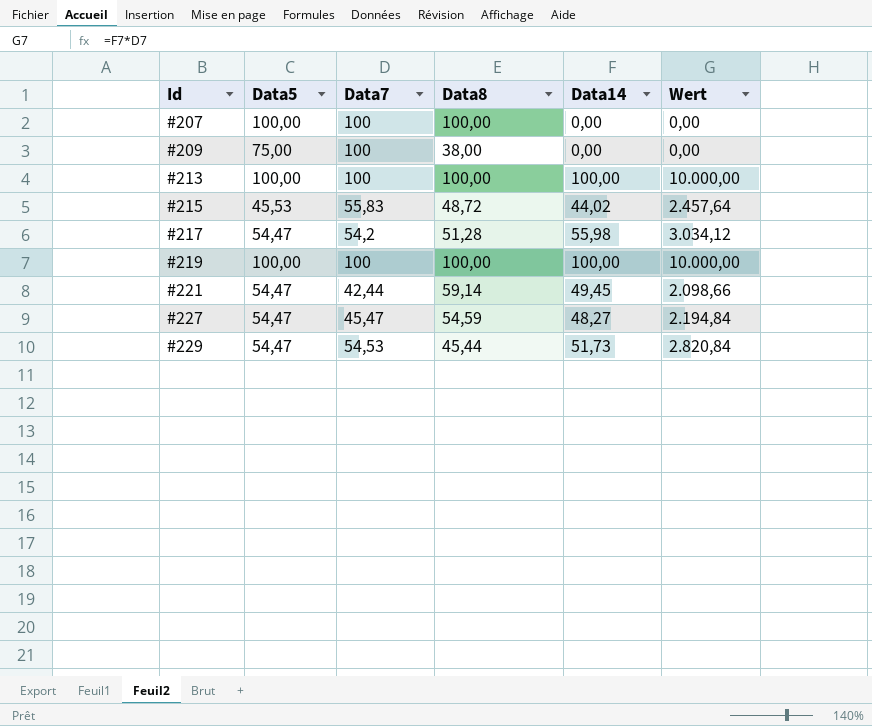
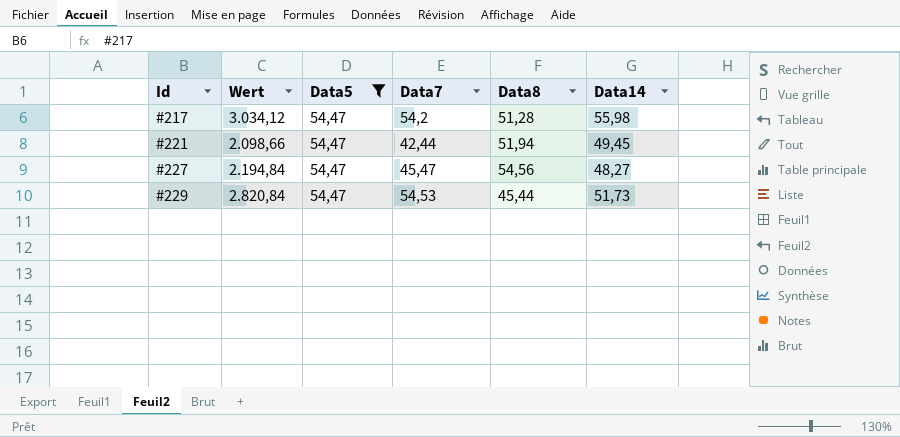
filter: none -> Data5 = 54,47
column Wert | position: 6 -> 2
#221 | Data8: 59,14 -> 51,94
#227 | Data8: 54,59 -> 54,56

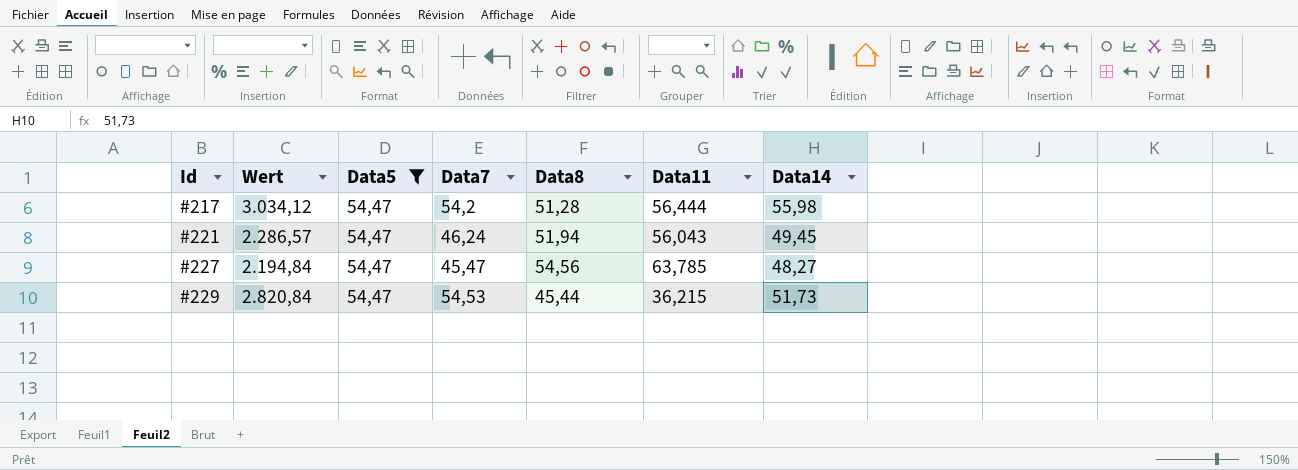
column Data11 | position: none -> 6
#221 | Wert: 2.098,66 -> 2.286,57
#221 | Data7: 42,44 -> 46,24

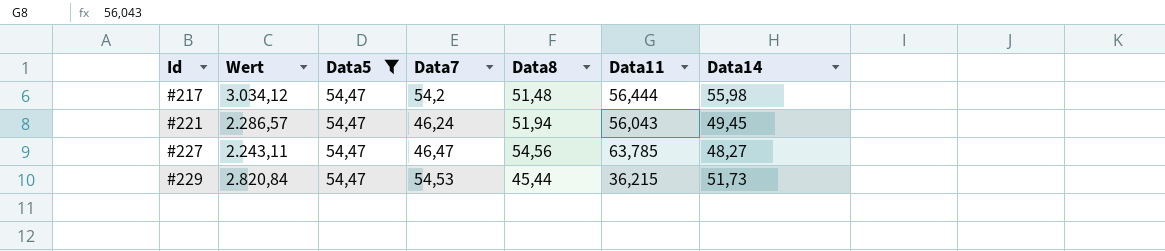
#217 | Data8: 51,28 -> 51,48
#227 | Wert: 2.194,84 -> 2.243,11
#227 | Data7: 45,47 -> 46,47

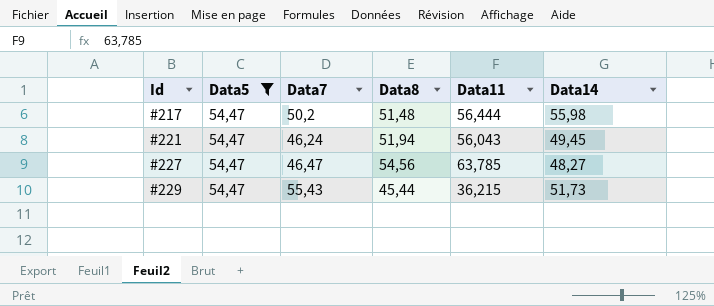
column Wert | formula: [Data7] * [Data14] -> none
#217 | Data7: 54,2 -> 50,2
#229 | Data7: 54,53 -> 55,43

